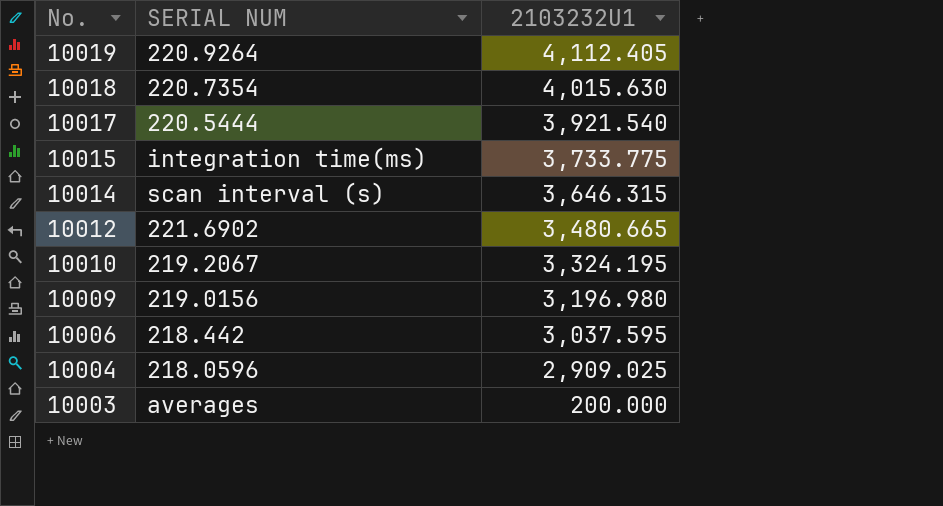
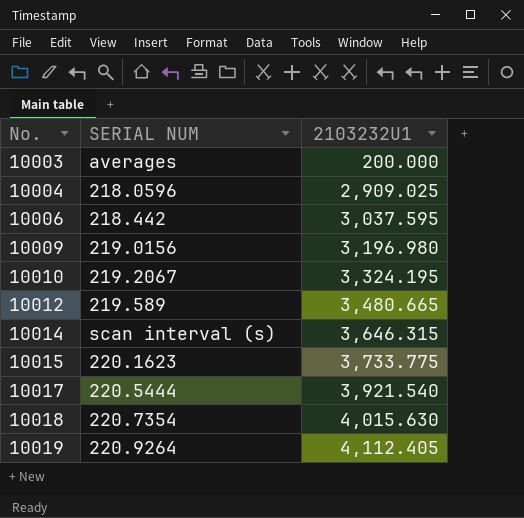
row order: No. descending -> No. ascending
10012 | SERIAL NUM: 221.6902 -> 219.589
10015 | SERIAL NUM: integration time(ms) -> 220.1623

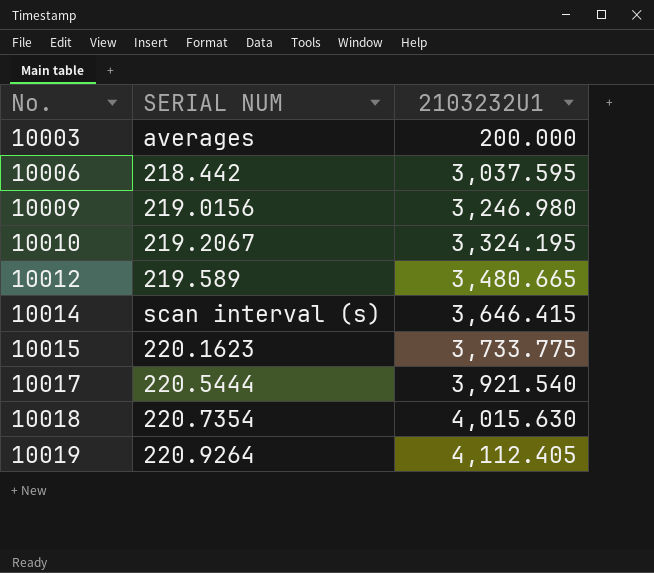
row 10004: 218.0596 | 2,909.025 -> none
10009 | 2103232U1: 3,196.980 -> 3,246.980
10014 | 2103232U1: 3,646.315 -> 3,646.415

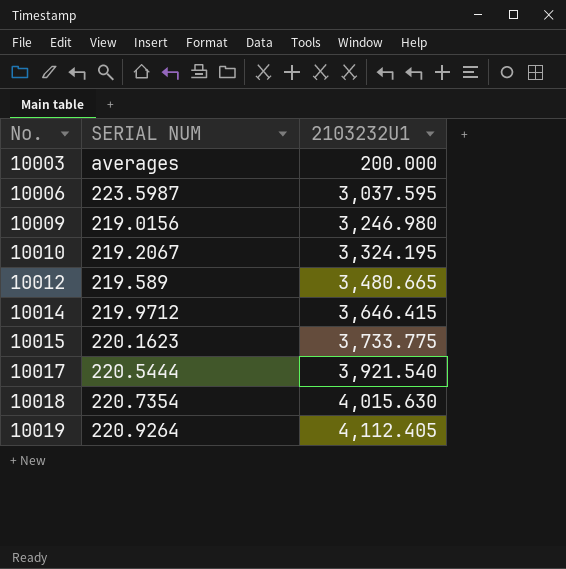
10006 | SERIAL NUM: 218.442 -> 223.5987
10014 | SERIAL NUM: scan interval (s) -> 219.9712

